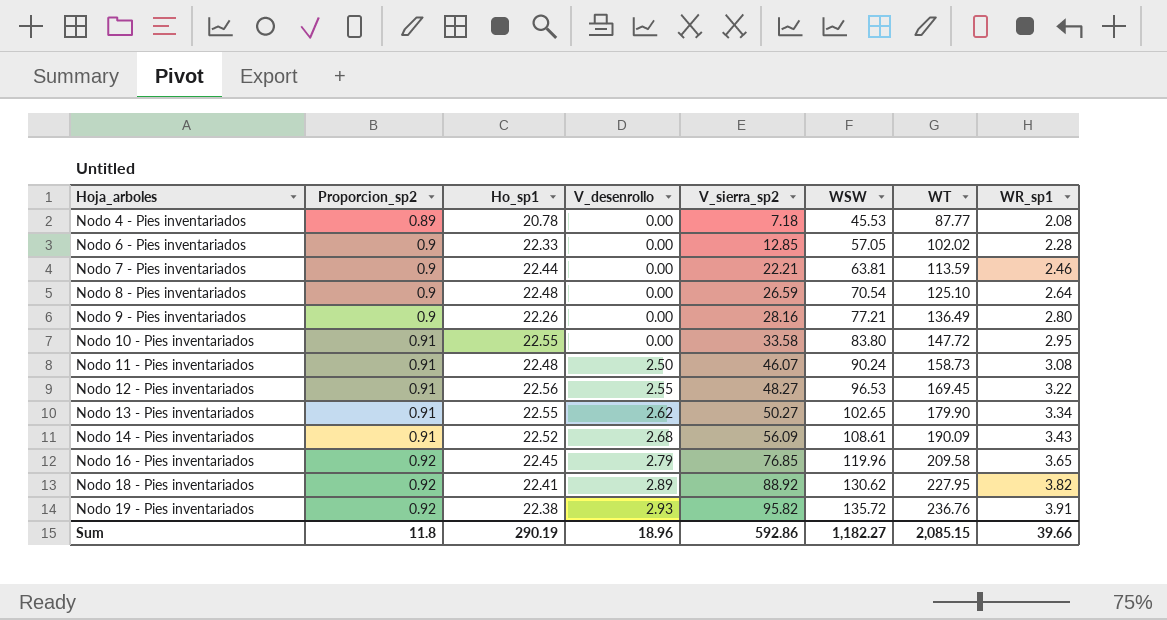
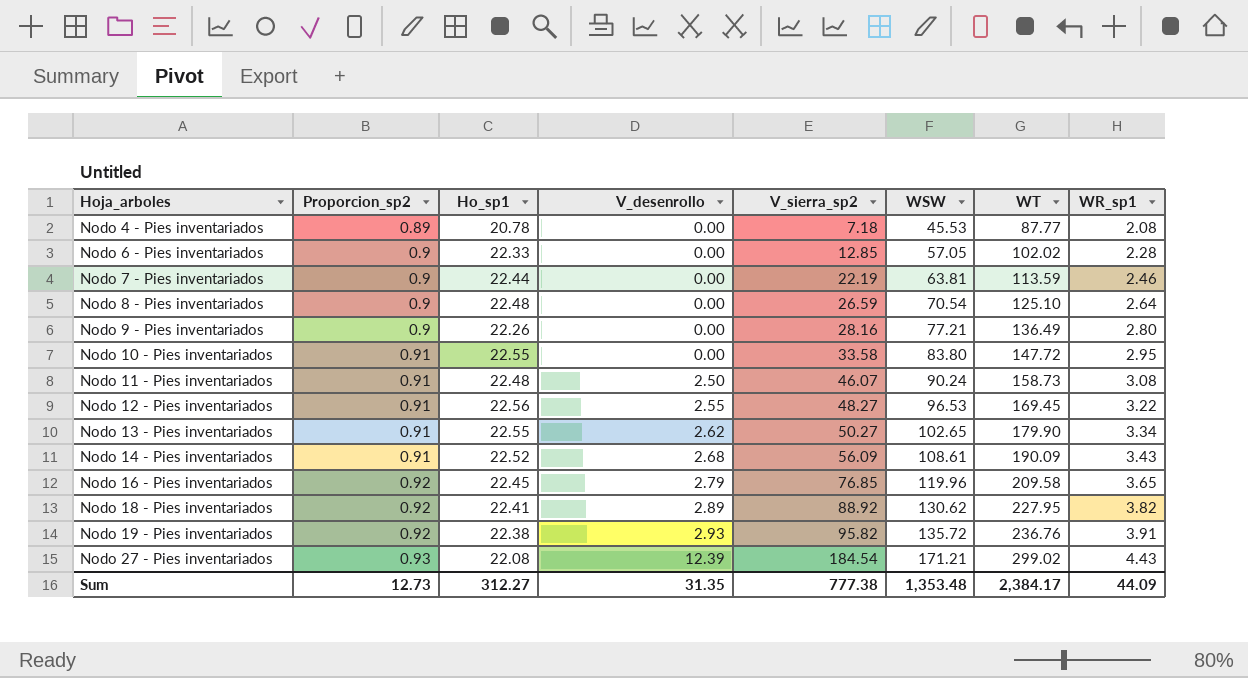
Nodo 7 - Pies inventariados | V_sierra_sp2: 22.21 -> 22.19
row Nodo 27 - Pies inventariados: none -> 0.93 | 22.08 | 12.39 | 184.54 | 171.21 | 299.02 | 4.43
Sum | Proporcion_sp2: 11.8 -> 12.73
Sum | Ho_sp1: 290.19 -> 312.27
Sum | V_desenrollo: 18.96 -> 31.35
Sum | V_sierra_sp2: 592.86 -> 777.38
Sum | WSW: 1,182.27 -> 1,353.48
Sum | WT: 2,085.15 -> 2,384.17
Sum | WR_sp1: 39.66 -> 44.09

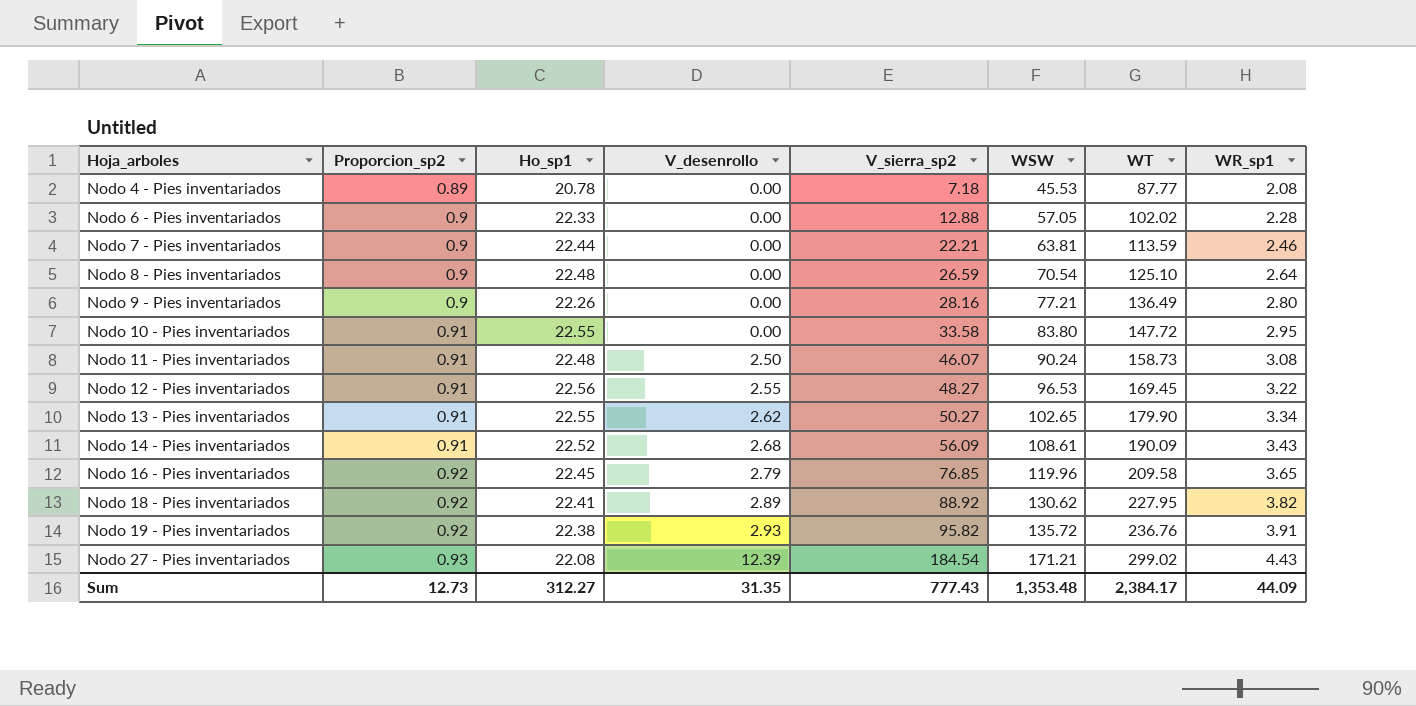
Nodo 6 - Pies inventariados | V_sierra_sp2: 12.85 -> 12.88
Nodo 7 - Pies inventariados | V_sierra_sp2: 22.19 -> 22.21
Sum | V_sierra_sp2: 777.38 -> 777.43

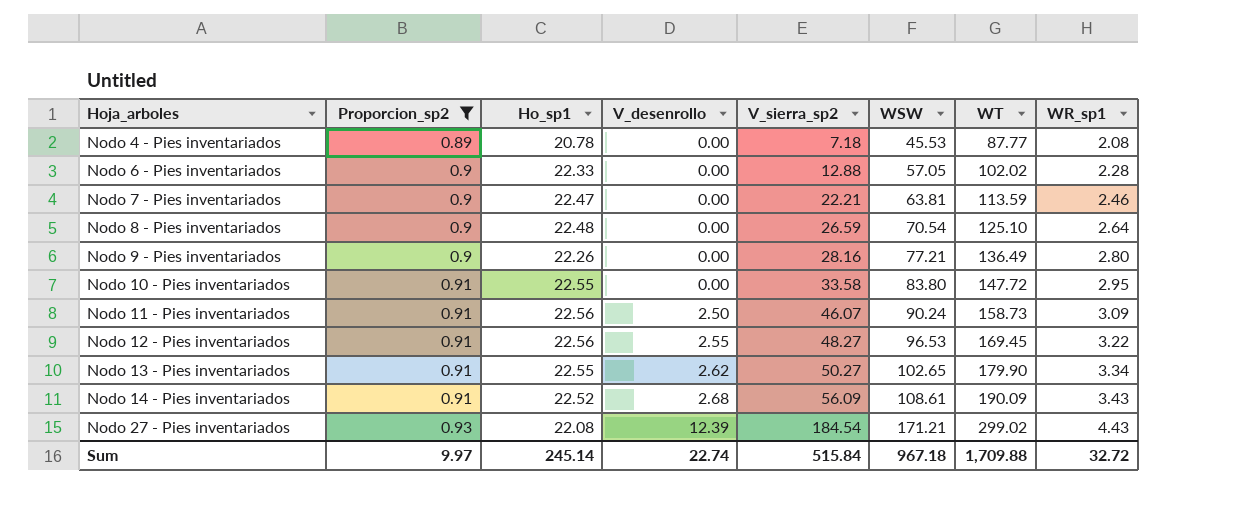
filter: none -> Proporcion_sp2 != 0.92
Nodo 7 - Pies inventariados | Ho_sp1: 22.44 -> 22.47
Nodo 11 - Pies inventariados | Ho_sp1: 22.48 -> 22.56
Nodo 11 - Pies inventariados | WR_sp1: 3.08 -> 3.09
Sum | Proporcion_sp2: 12.73 -> 9.97
Sum | Ho_sp1: 312.27 -> 245.14
Sum | V_desenrollo: 31.35 -> 22.74
Sum | V_sierra_sp2: 777.43 -> 515.84
Sum | WSW: 1,353.48 -> 967.18
Sum | WT: 2,384.17 -> 1,709.88
Sum | WR_sp1: 44.09 -> 32.72

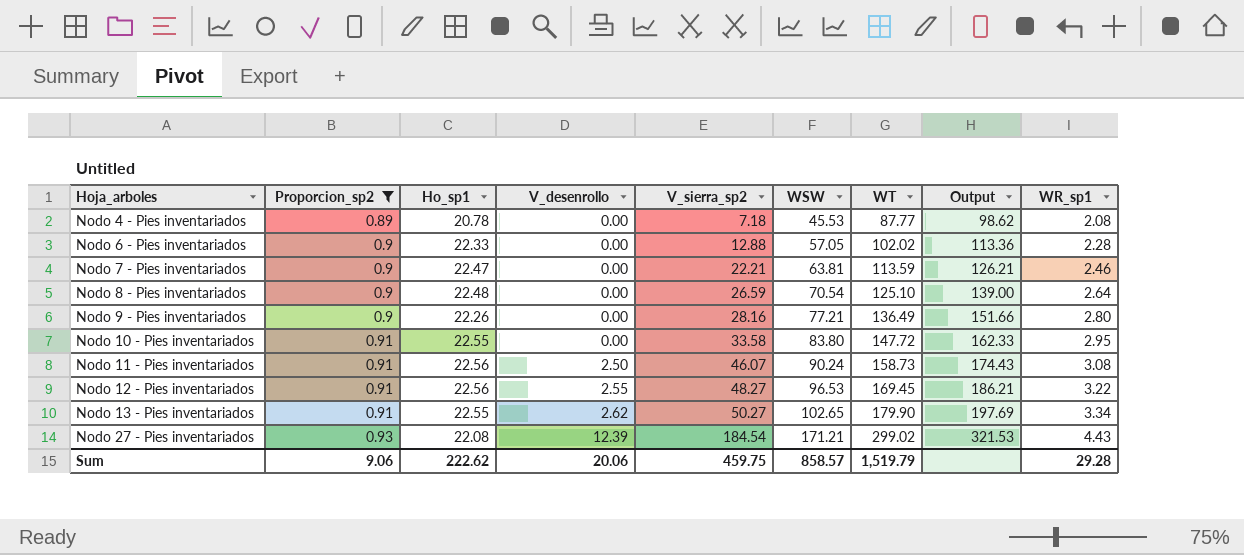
column Output | formula: none -> [WT] / [Proporcion_sp2]
row Nodo 14 - Pies inventariados: 0.91 | 22.52 | 2.68 | 56.09 | 108.61 | 190.09 | 3.43 -> none
Nodo 11 - Pies inventariados | WR_sp1: 3.09 -> 3.08
Sum | Proporcion_sp2: 9.97 -> 9.06
Sum | Ho_sp1: 245.14 -> 222.62
Sum | V_desenrollo: 22.74 -> 20.06
Sum | V_sierra_sp2: 515.84 -> 459.75
Sum | WSW: 967.18 -> 858.57
Sum | WT: 1,709.88 -> 1,519.79
Sum | WR_sp1: 32.72 -> 29.28

